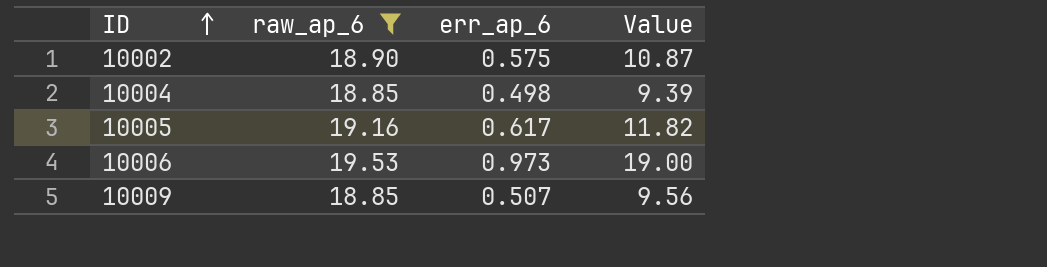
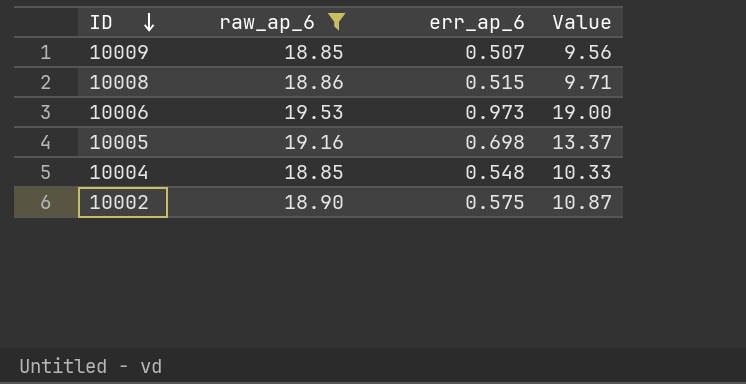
row order: ID ascending -> ID descending
row 10008: none -> 18.86 | 0.515 | 9.71
10005 | err_ap_6: 0.617 -> 0.698
10005 | Value: 11.82 -> 13.37
10004 | err_ap_6: 0.498 -> 0.548
10004 | Value: 9.39 -> 10.33

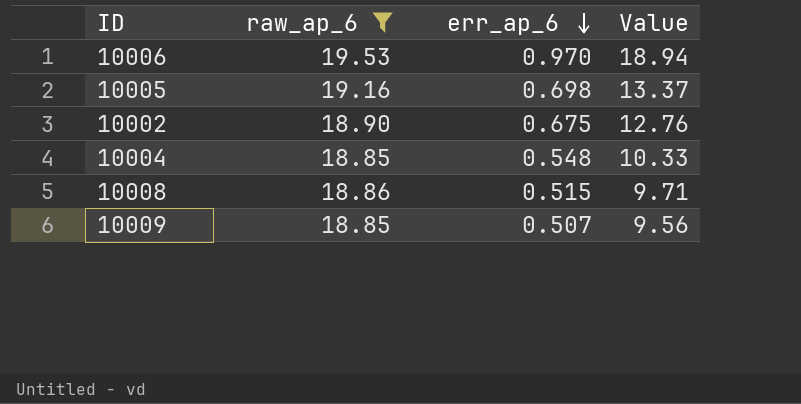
row order: ID descending -> err_ap_6 descending
10006 | err_ap_6: 0.973 -> 0.970
10006 | Value: 19.00 -> 18.94
10002 | err_ap_6: 0.575 -> 0.675
10002 | Value: 10.87 -> 12.76

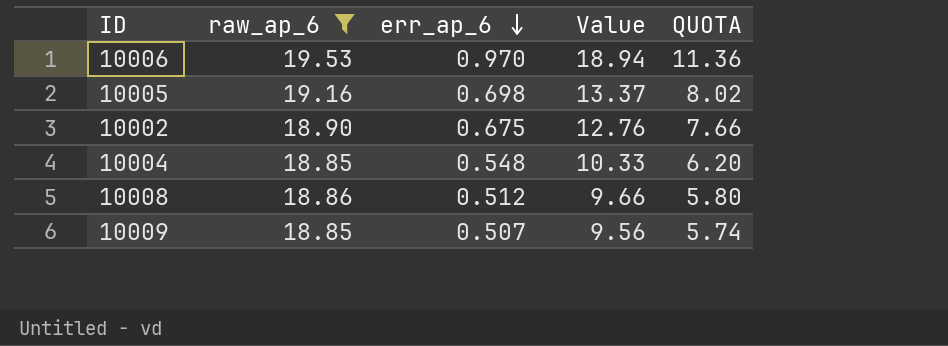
column QUOTA | formula: none -> [Value] * 0.6
10008 | err_ap_6: 0.515 -> 0.512
10008 | Value: 9.71 -> 9.66

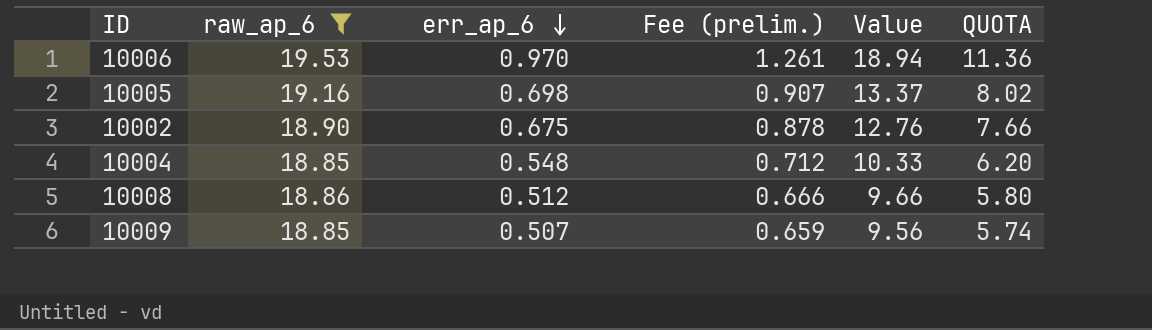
column Fee (prelim.) | formula: none -> [err_ap_6] * 1.3

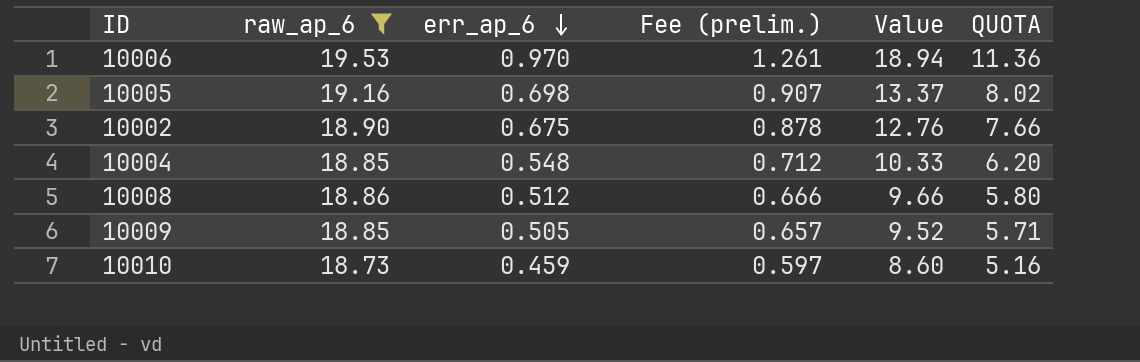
10009 | err_ap_6: 0.507 -> 0.505
10009 | Fee (prelim.): 0.659 -> 0.657
10009 | Value: 9.56 -> 9.52
10009 | QUOTA: 5.74 -> 5.71
row 10010: none -> 18.73 | 0.459 | 0.597 | 8.60 | 5.16

